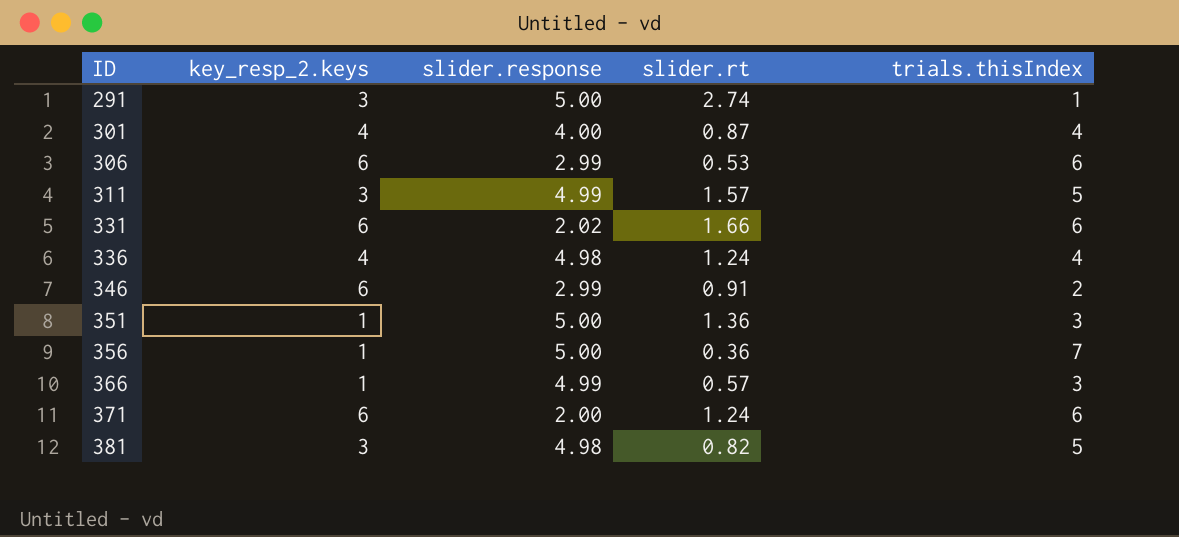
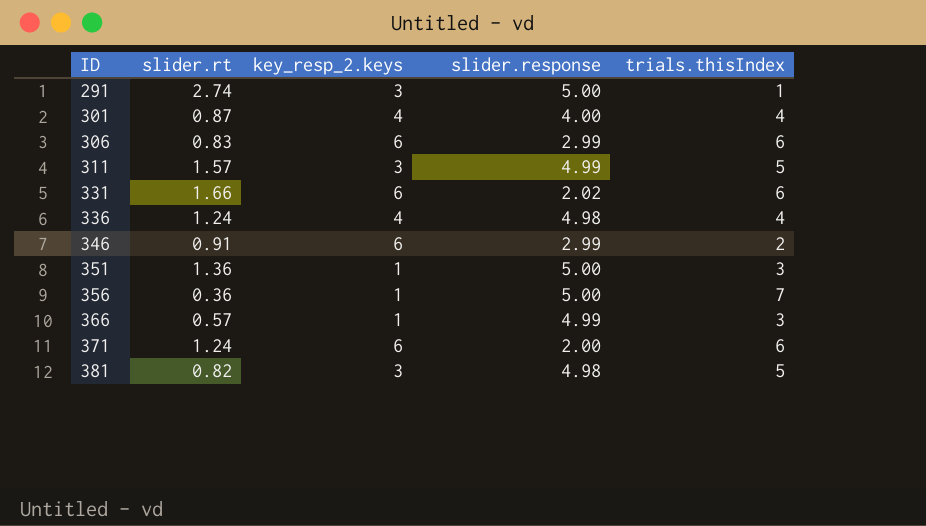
column slider.rt | position: 4 -> 2
306 | slider.rt: 0.53 -> 0.83

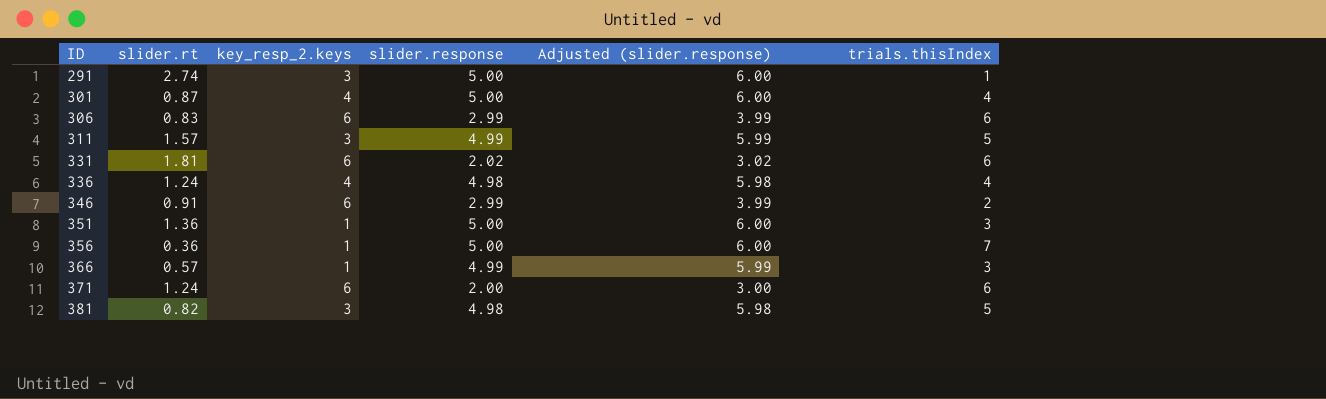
column Adjusted (slider.response) | formula: none -> [slider.response] + 1
301 | slider.response: 4.00 -> 5.00
331 | slider.rt: 1.66 -> 1.81

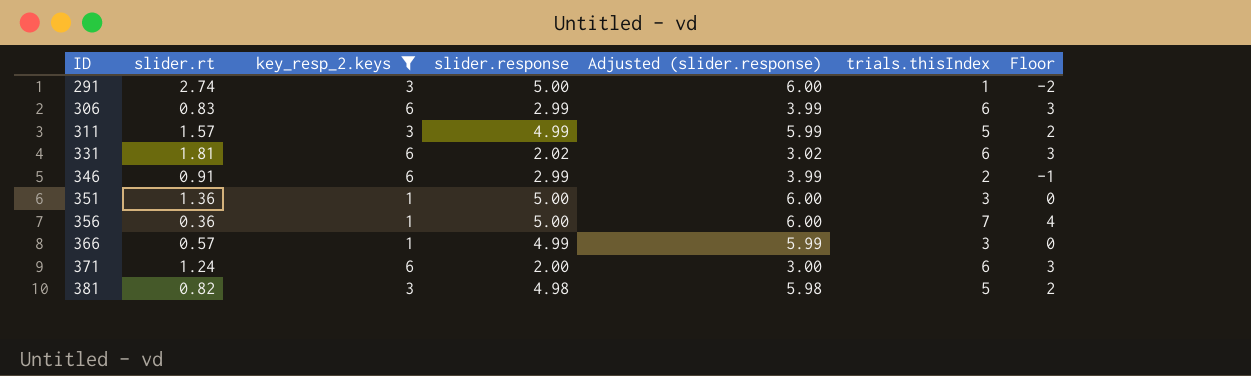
filter: none -> key_resp_2.keys != 4
column Floor | formula: none -> [trials.thisIndex] - 3

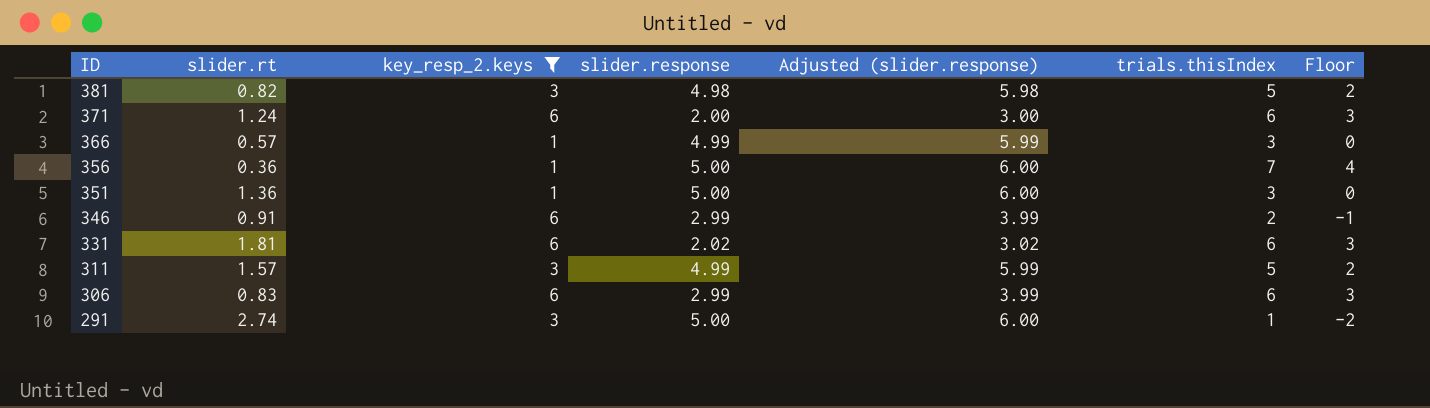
row order: ID ascending -> ID descending

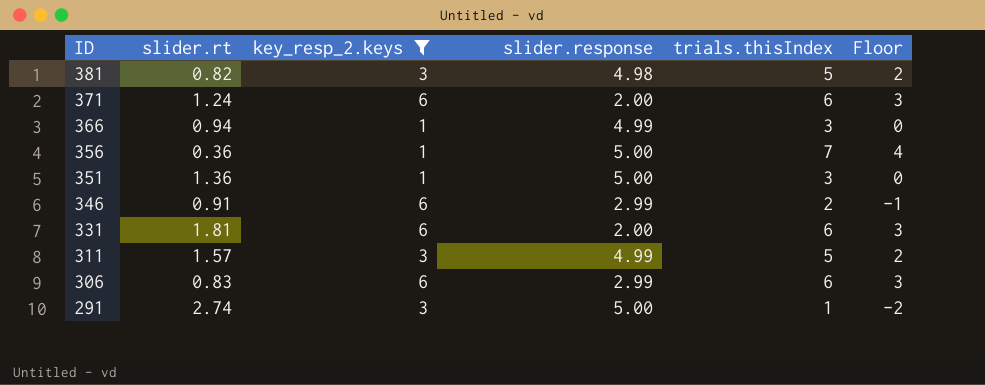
column Adjusted (slider.response) | formula: [slider.response] + 1 -> none
366 | slider.rt: 0.57 -> 0.94
331 | slider.response: 2.02 -> 2.00

